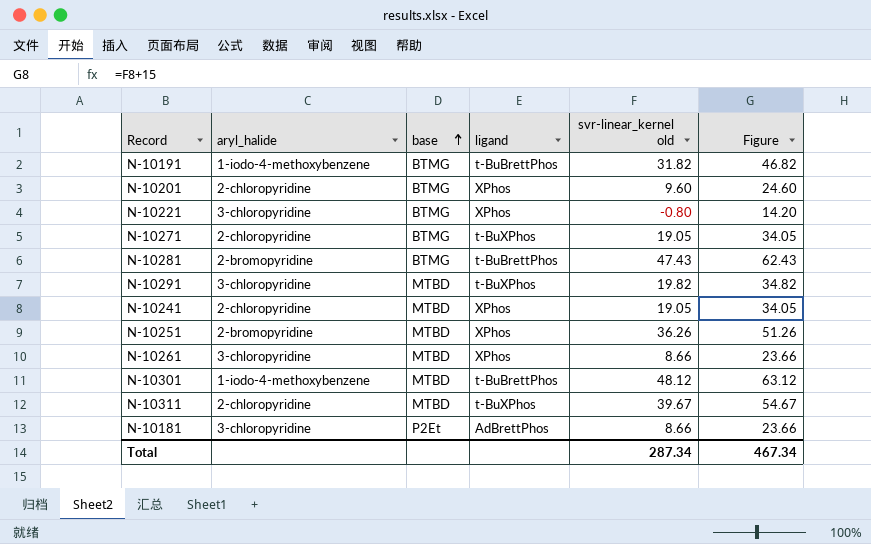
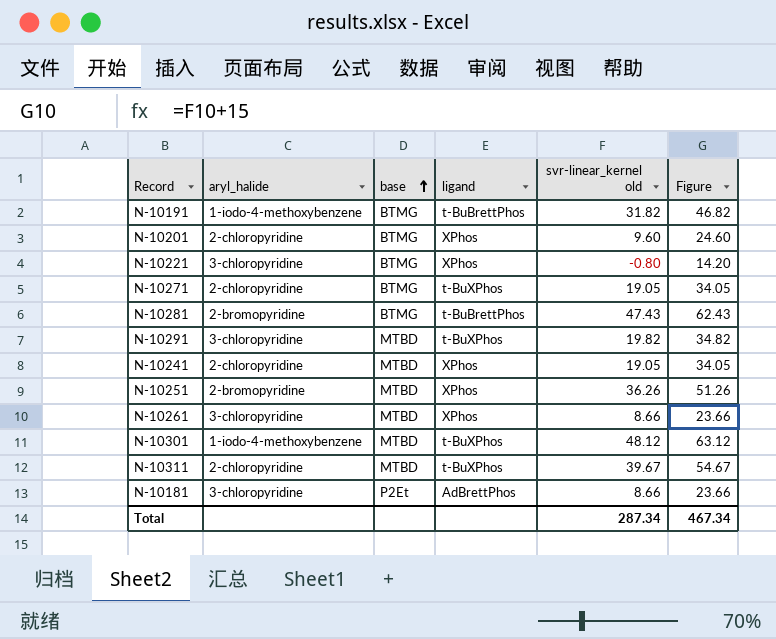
N-10301 | ligand: t-BuBrettPhos -> t-BuXPhos

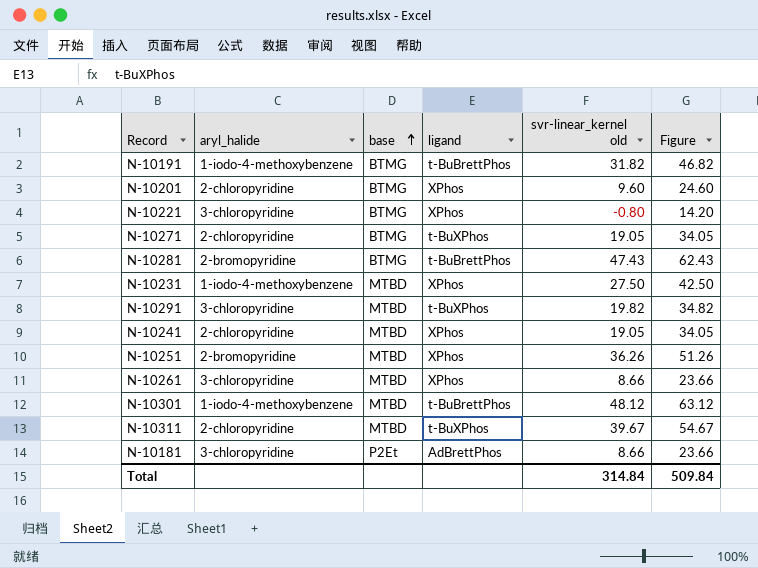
row N-10231: none -> 1-iodo-4-methoxybenzene | MTBD | XPhos | 27.50 | 42.50
N-10301 | ligand: t-BuXPhos -> t-BuBrettPhos
Total | svr-linear_kernel old: 287.34 -> 314.84
Total | Figure: 467.34 -> 509.84

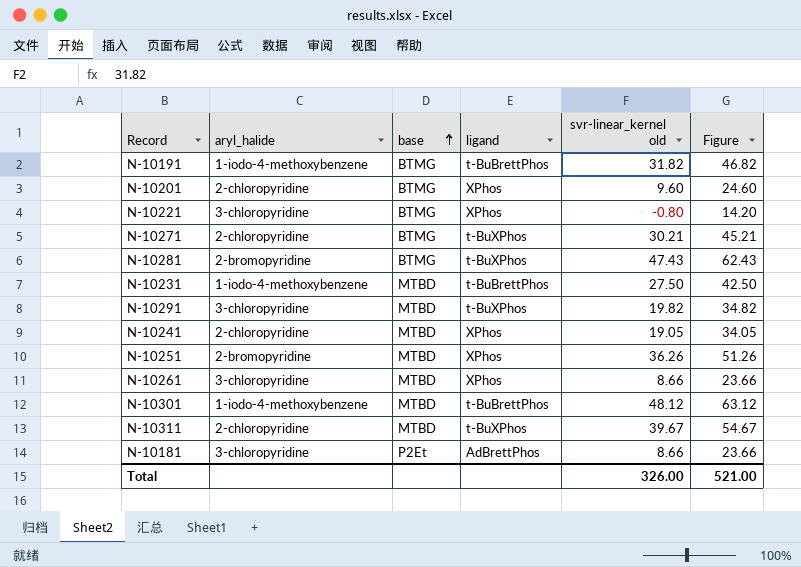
N-10271 | svr-linear_kernel old: 19.05 -> 30.21
N-10271 | Figure: 34.05 -> 45.21
N-10281 | ligand: t-BuBrettPhos -> t-BuXPhos
N-10231 | ligand: XPhos -> t-BuBrettPhos
Total | svr-linear_kernel old: 314.84 -> 326.00
Total | Figure: 509.84 -> 521.00

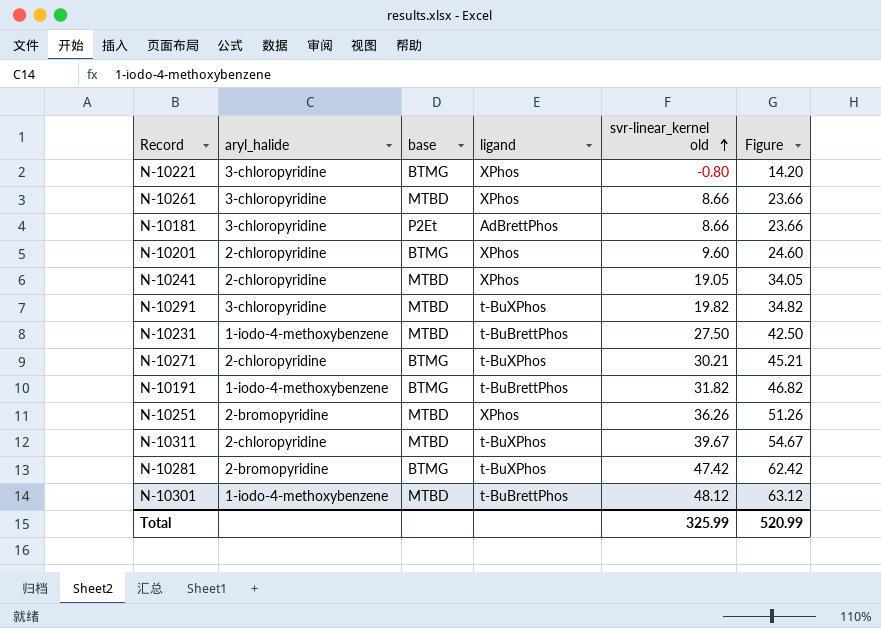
row order: base ascending -> svr-linear_kernel old ascending
N-10281 | svr-linear_kernel old: 47.43 -> 47.42
N-10281 | Figure: 62.43 -> 62.42
Total | svr-linear_kernel old: 326.00 -> 325.99
Total | Figure: 521.00 -> 520.99

